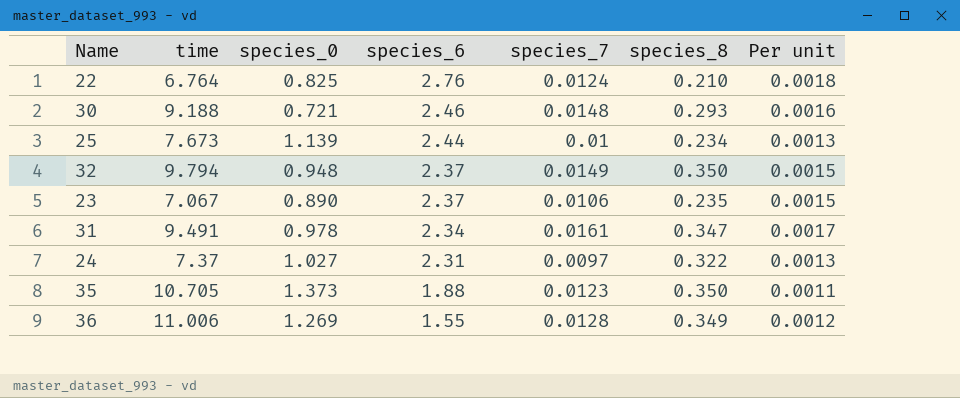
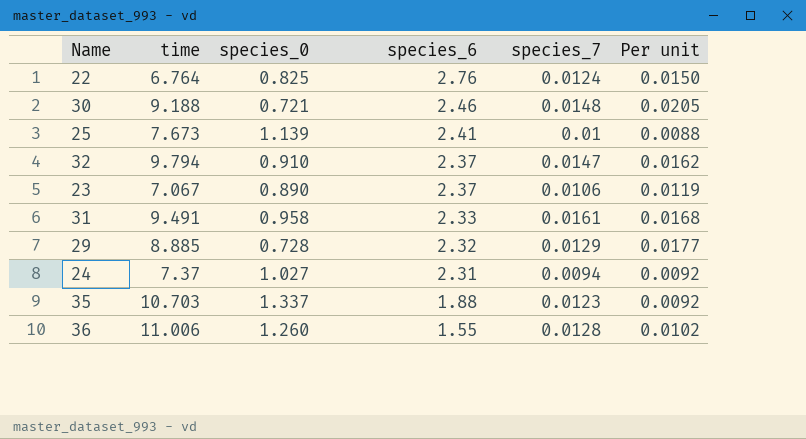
column species_8 | position: 6 -> none
column Per unit | formula: [species_7] / [time] -> [species_7] / [species_0]
25 | species_6: 2.44 -> 2.41
32 | species_0: 0.948 -> 0.910
32 | species_7: 0.0149 -> 0.0147
31 | species_0: 0.978 -> 0.958
31 | species_6: 2.34 -> 2.33
row 29: none -> 8.885 | 0.728 | 2.32 | 0.0129 | 0.0177
24 | species_7: 0.0097 -> 0.0094
35 | time: 10.705 -> 10.703
35 | species_0: 1.373 -> 1.337
36 | species_0: 1.269 -> 1.260

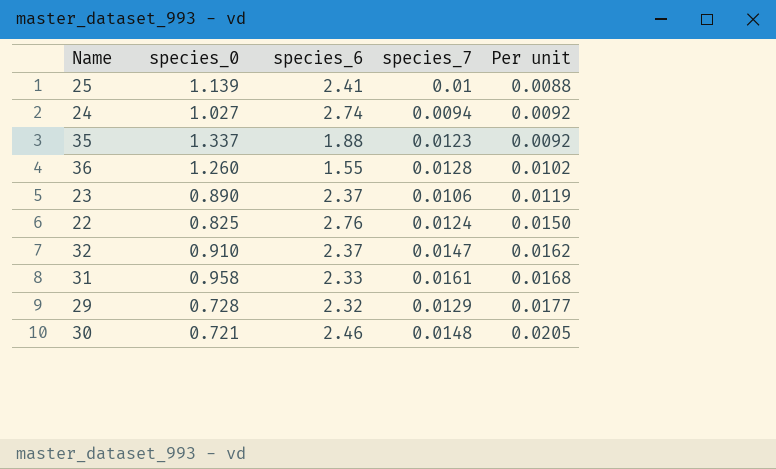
row order: species_6 descending -> Per unit ascending
column time | position: 2 -> none
24 | species_6: 2.31 -> 2.74

